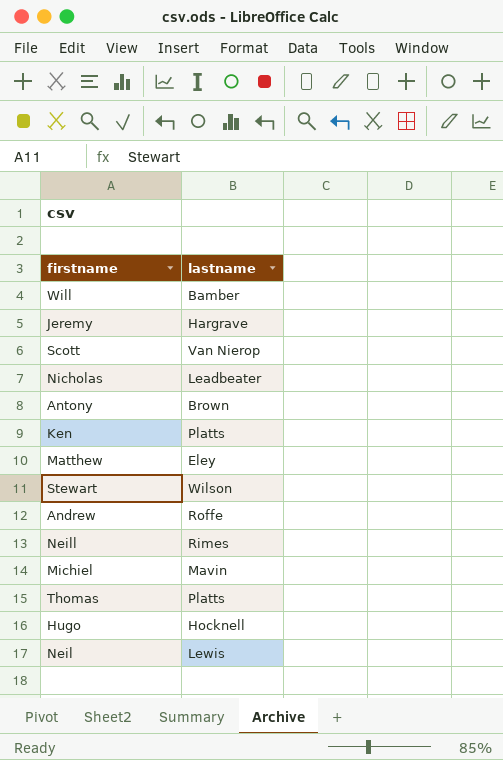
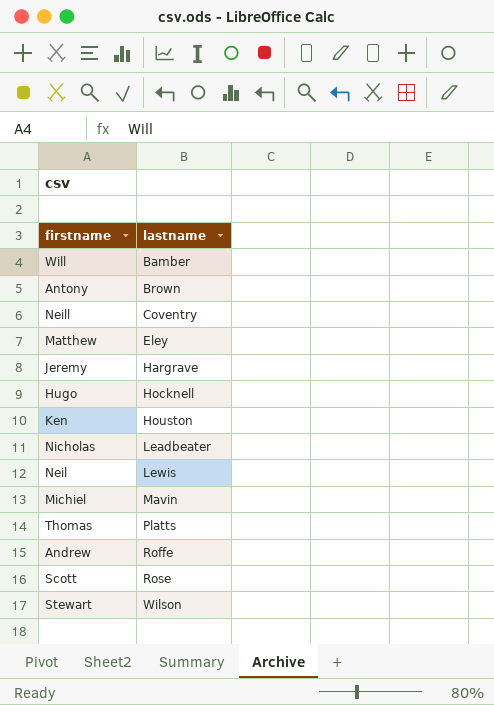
row order: none -> lastname ascending
Neill | lastname: Rimes -> Coventry
Ken | lastname: Platts -> Houston
Scott | lastname: Van Nierop -> Rose

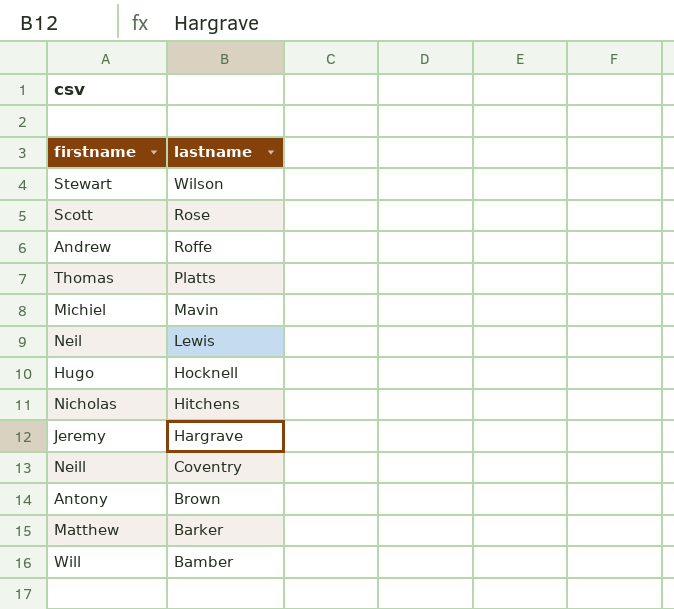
row order: lastname ascending -> lastname descending
row Ken: Houston -> none
Nicholas | lastname: Leadbeater -> Hitchens
Matthew | lastname: Eley -> Barker

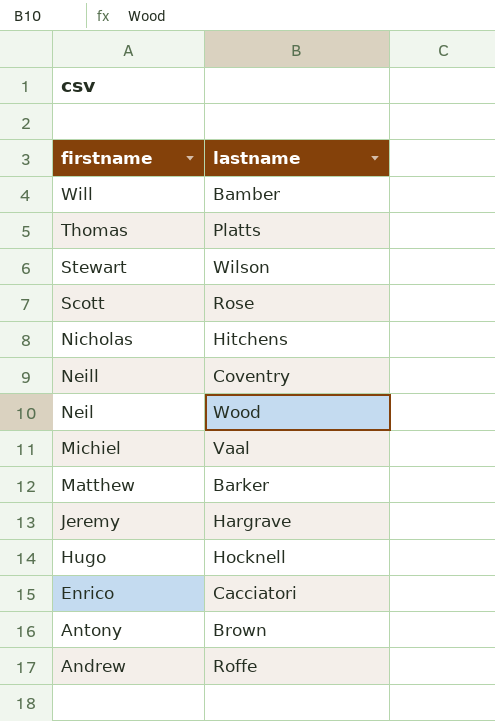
row order: lastname descending -> firstname descending
Neil | lastname: Lewis -> Wood
Michiel | lastname: Mavin -> Vaal
row Enrico: none -> Cacciatori

